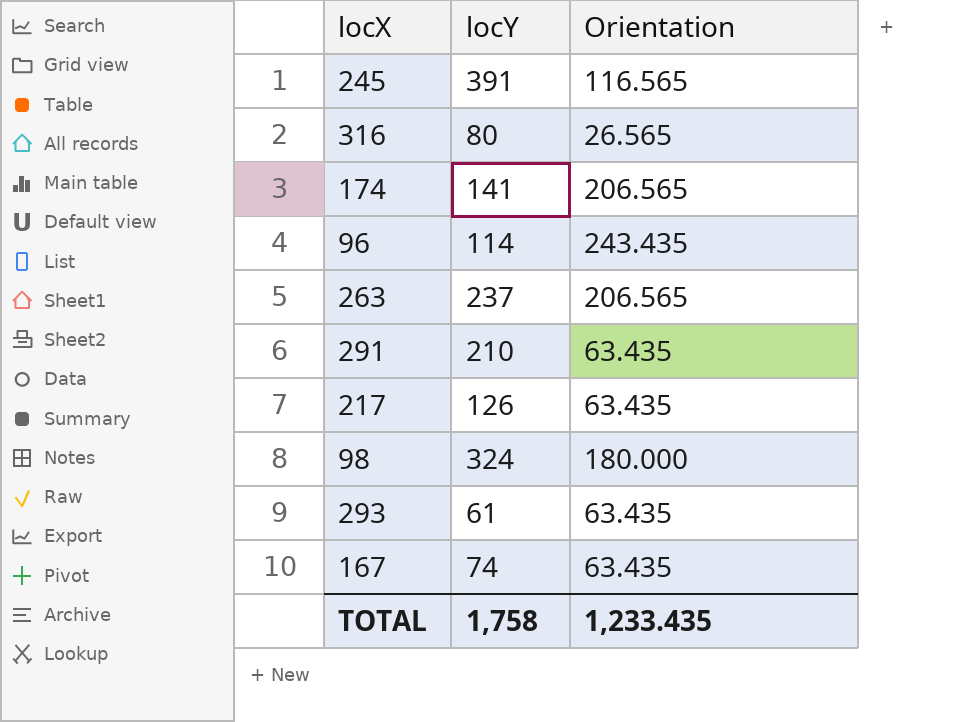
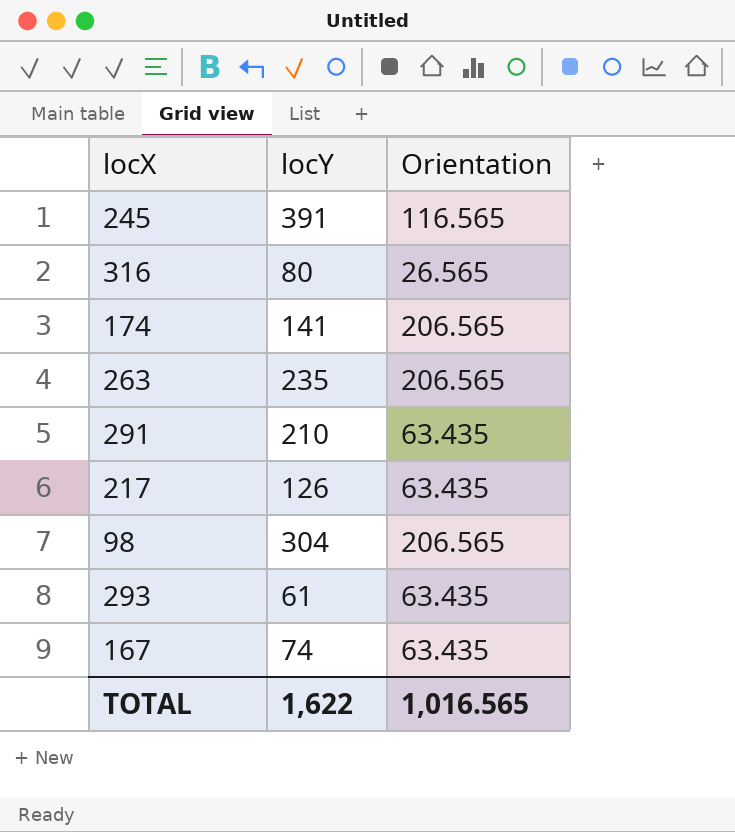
row 96: 114 | 243.435 -> none
263 | locY: 237 -> 235
98 | locY: 324 -> 304
98 | Orientation: 180.000 -> 206.565
TOTAL | locY: 1,758 -> 1,622
TOTAL | Orientation: 1,233.435 -> 1,016.565

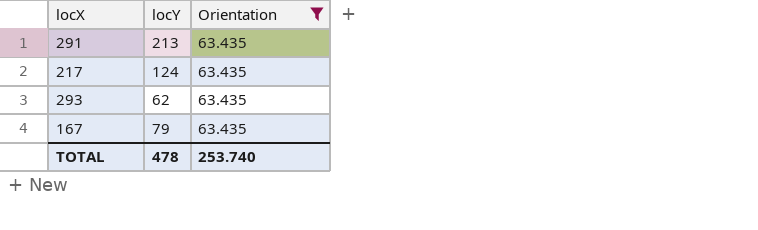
filter: none -> Orientation = 63.435
291 | locY: 210 -> 213
217 | locY: 126 -> 124
293 | locY: 61 -> 62
167 | locY: 74 -> 79
TOTAL | locY: 1,622 -> 478
TOTAL | Orientation: 1,016.565 -> 253.740

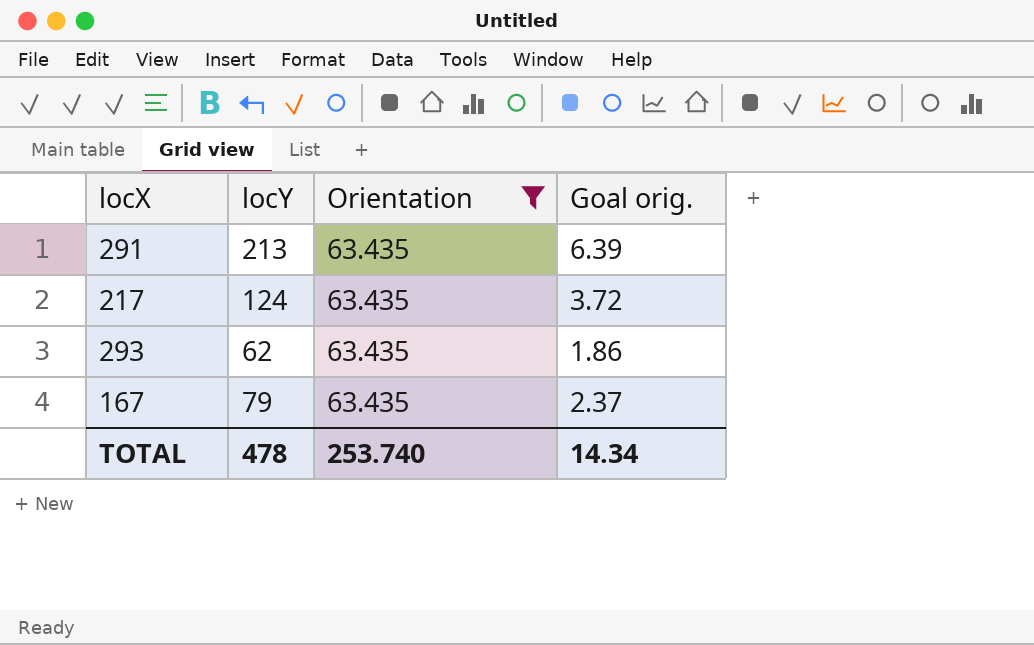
column Goal orig. | formula: none -> [locY] * 0.03

